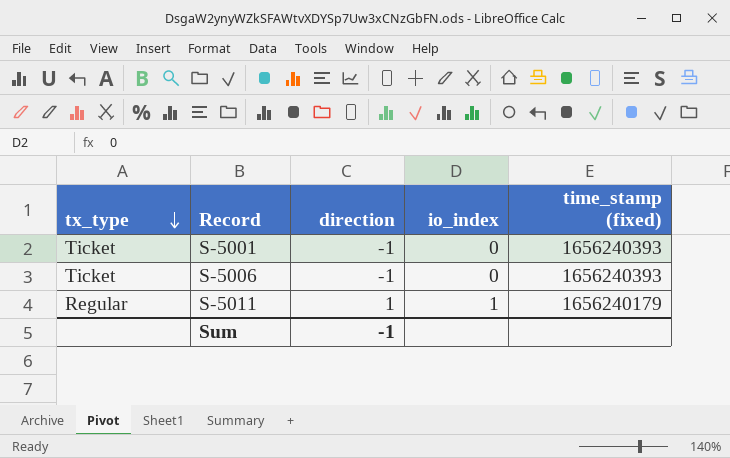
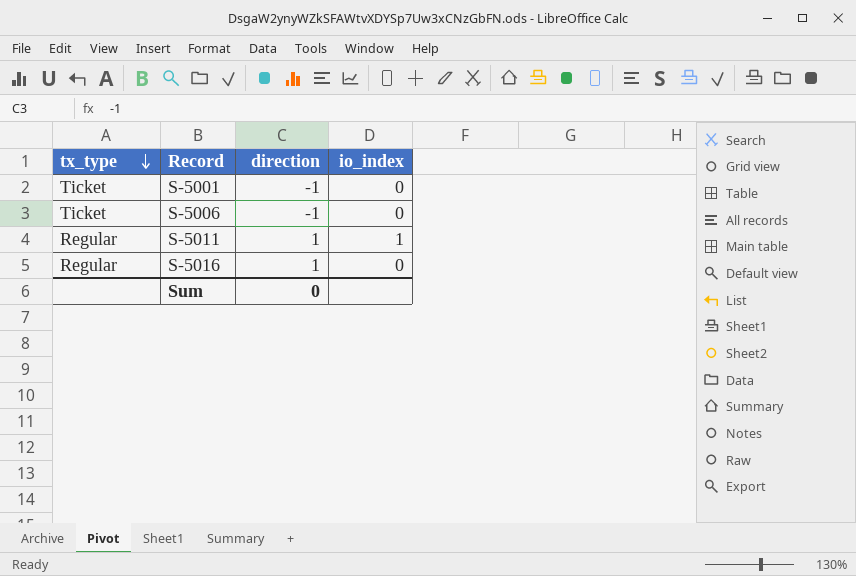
column time_stamp (fixed) | position: 5 -> none
row S-5016: none -> Regular | 1 | 0
Sum | direction: -1 -> 0

